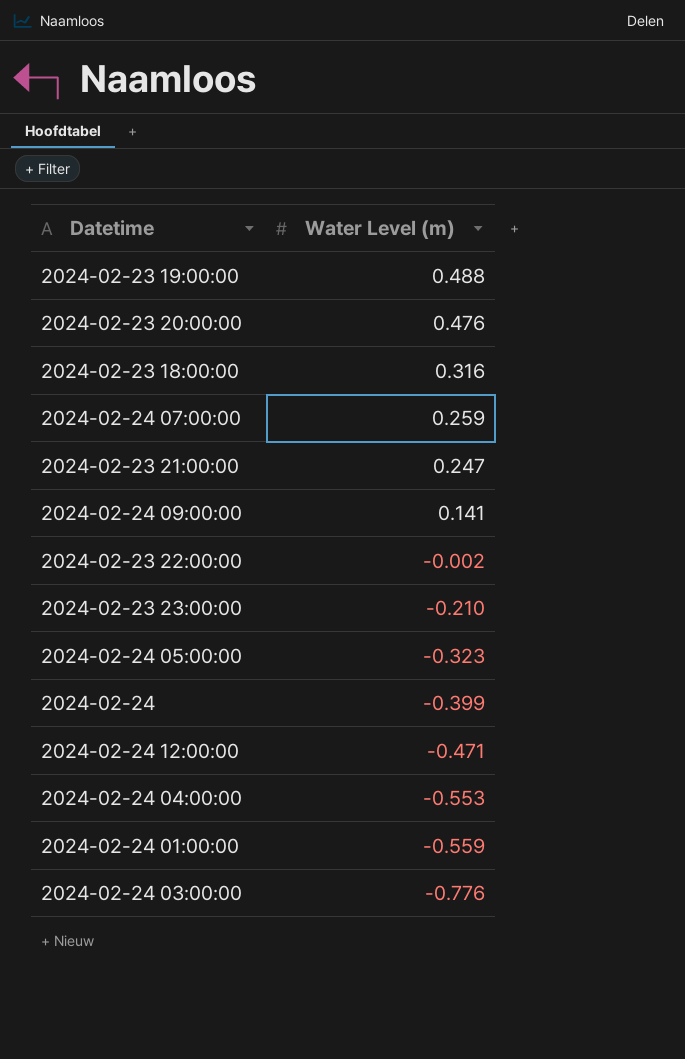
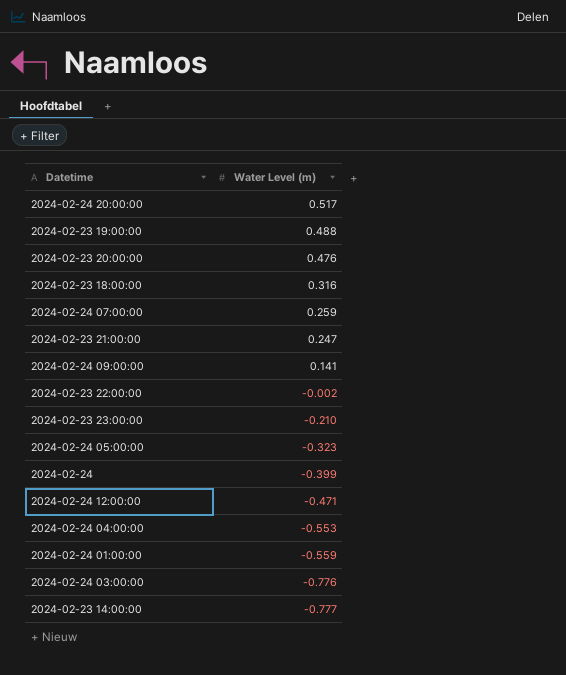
row 2024-02-24 20:00:00: none -> 0.517
row 2024-02-23 14:00:00: none -> -0.777

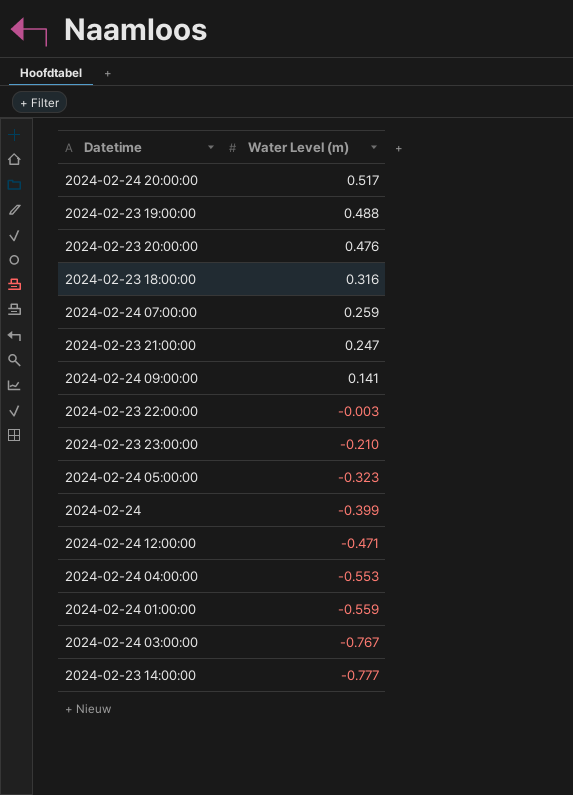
2024-02-23 22:00:00 | Water Level (m): -0.002 -> -0.003
2024-02-24 03:00:00 | Water Level (m): -0.776 -> -0.767

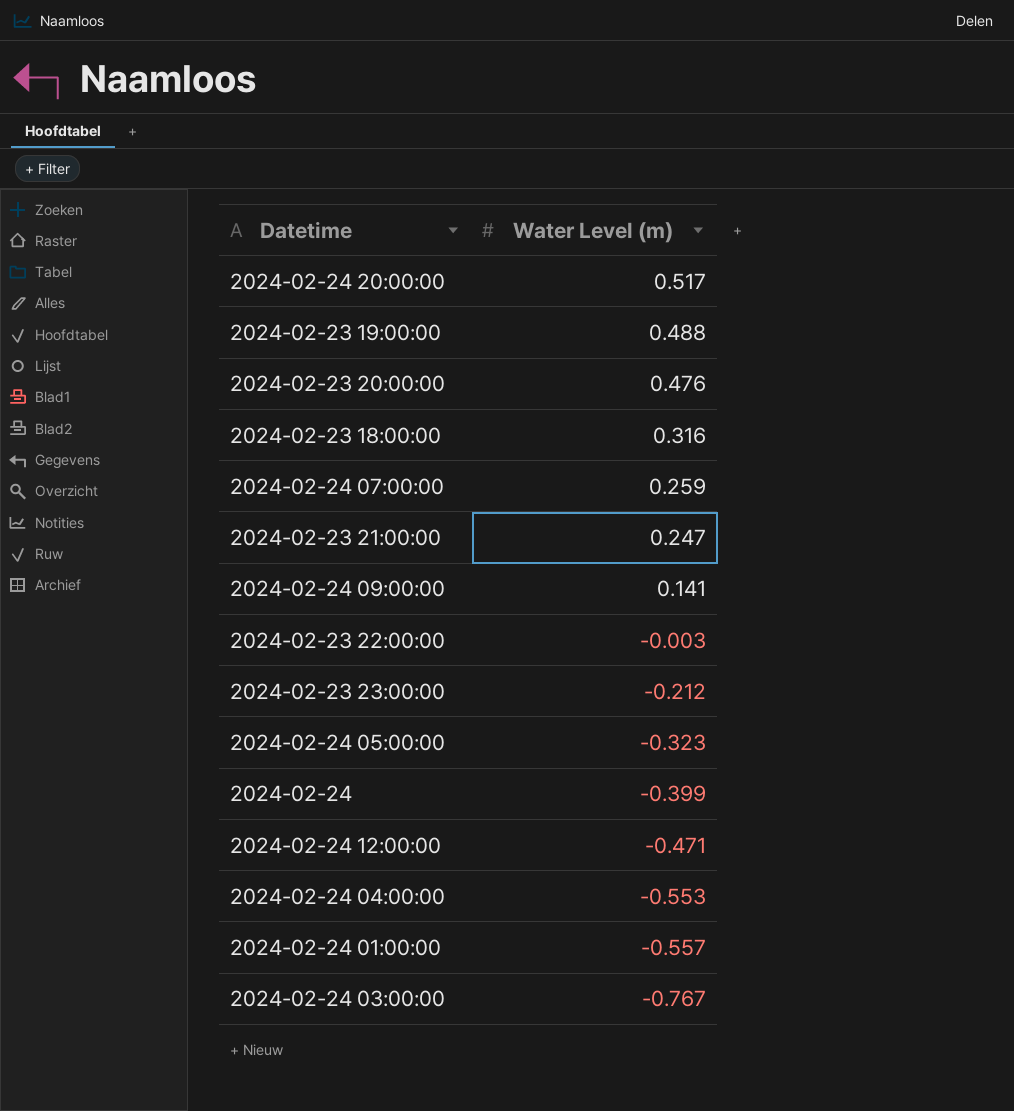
row 2024-02-23 14:00:00: -0.777 -> none
2024-02-23 23:00:00 | Water Level (m): -0.210 -> -0.212
2024-02-24 01:00:00 | Water Level (m): -0.559 -> -0.557

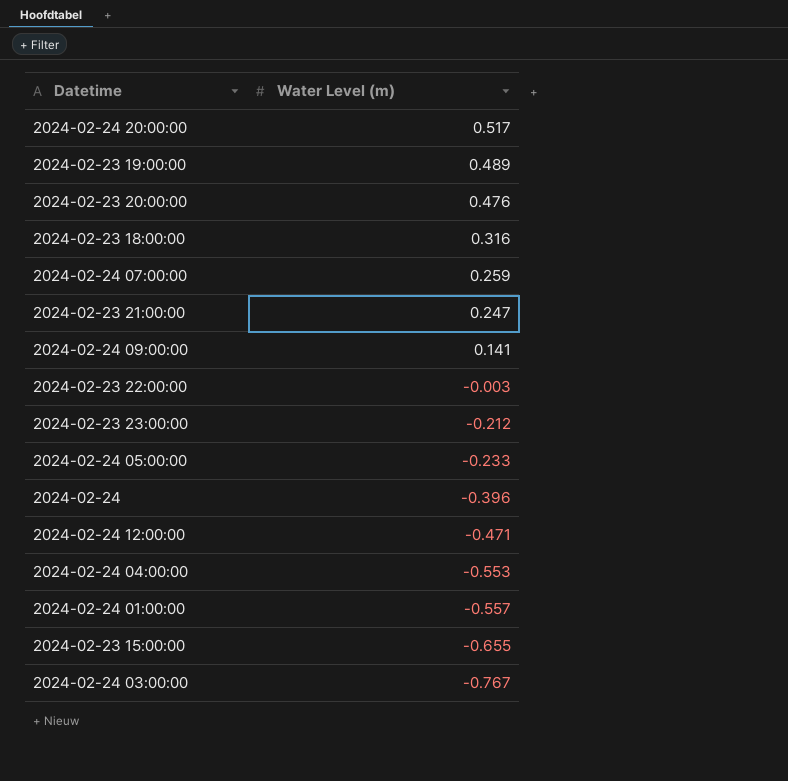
2024-02-23 19:00:00 | Water Level (m): 0.488 -> 0.489
2024-02-24 05:00:00 | Water Level (m): -0.323 -> -0.233
2024-02-24 | Water Level (m): -0.399 -> -0.396
row 2024-02-23 15:00:00: none -> -0.655

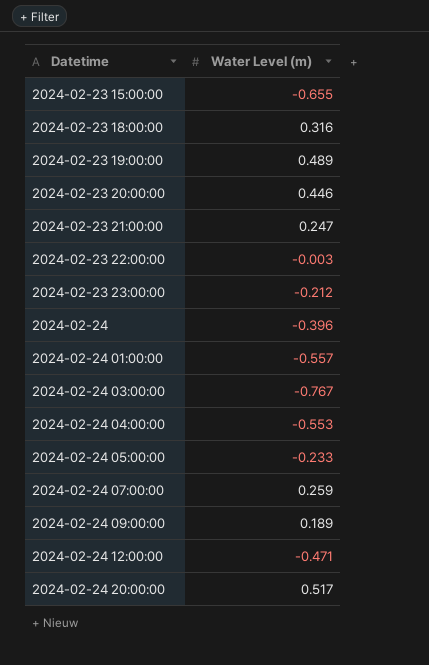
row order: Water Level (m) descending -> Datetime ascending
2024-02-23 20:00:00 | Water Level (m): 0.476 -> 0.446
2024-02-24 09:00:00 | Water Level (m): 0.141 -> 0.189

